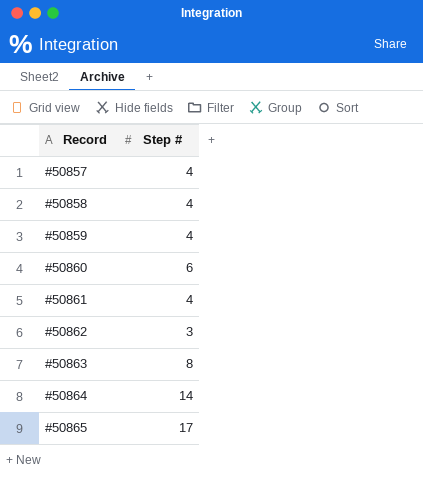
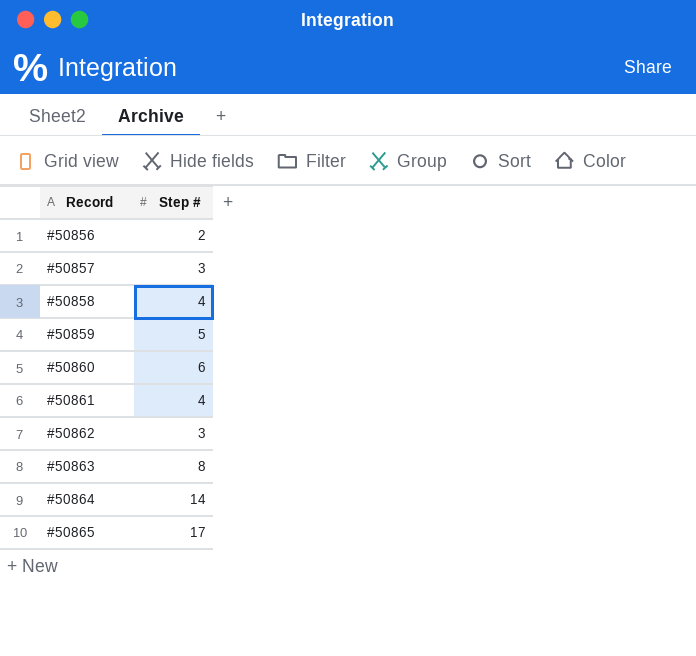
row #50856: none -> 2
#50857 | Step #: 4 -> 3
#50859 | Step #: 4 -> 5

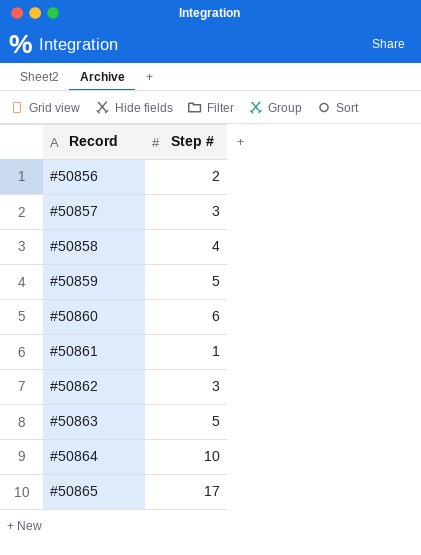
#50861 | Step #: 4 -> 1
#50863 | Step #: 8 -> 5
#50864 | Step #: 14 -> 10

